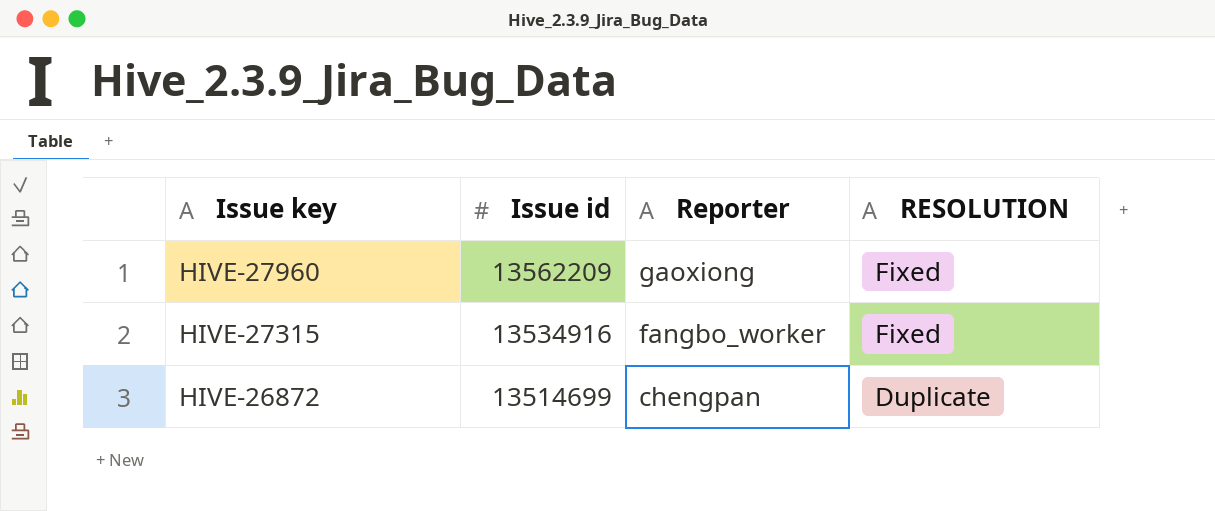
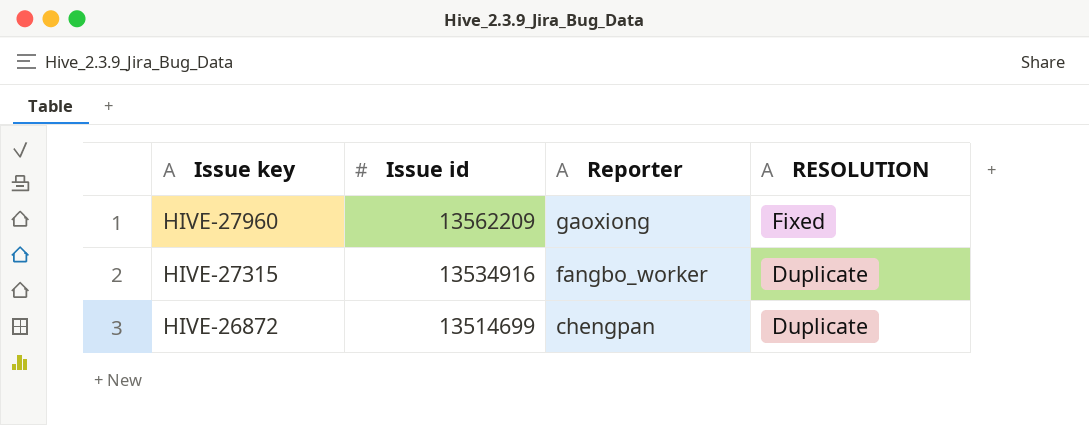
HIVE-27315 | RESOLUTION: Fixed -> Duplicate

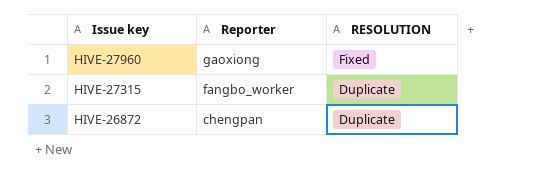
column Issue id | position: 2 -> none

